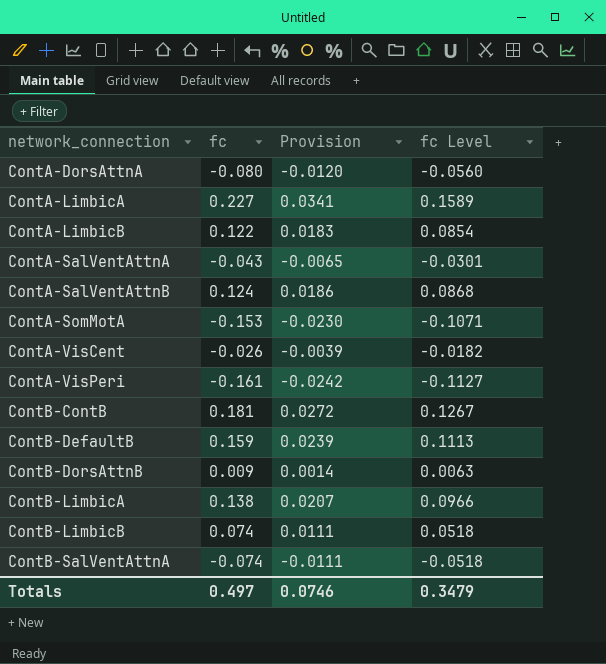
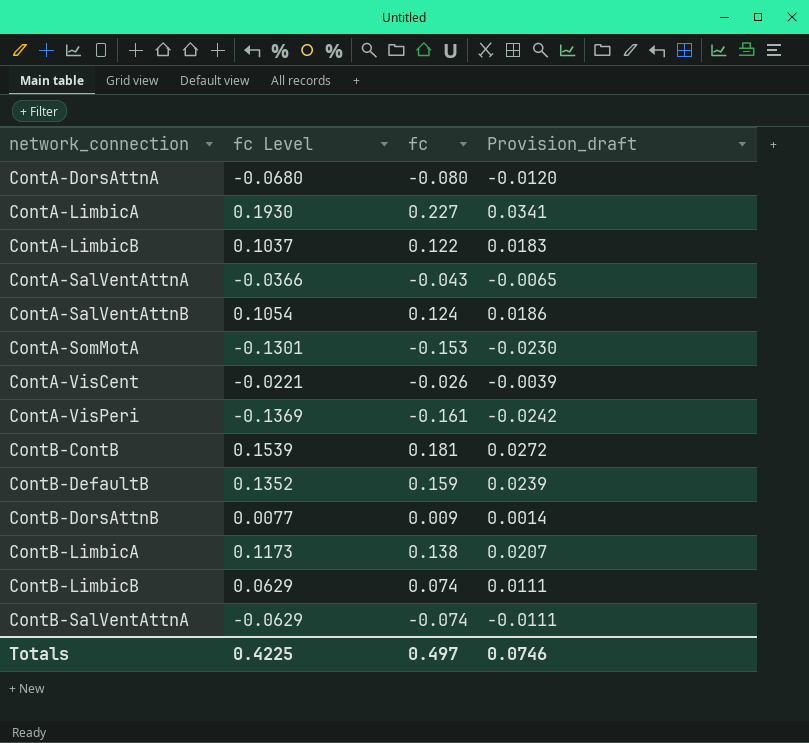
column fc Level | formula: [fc] * 0.7 -> [fc] * 0.85
column fc Level | position: 4 -> 2
column name: Provision -> Provision_draft
Totals | fc Level: 0.3479 -> 0.4225

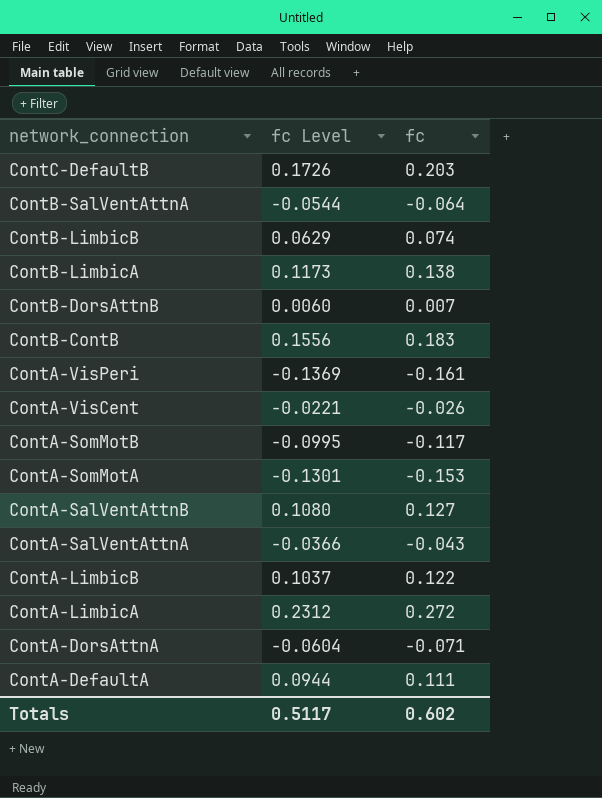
row order: network_connection ascending -> network_connection descending
column Provision_draft | formula: [fc] * 0.15 -> none
row ContB-DefaultB: 0.1352 | 0.159 | 0.0239 -> none
row ContC-DefaultB: none -> 0.1726 | 0.203
ContB-SalVentAttnA | fc Level: -0.0629 -> -0.0544
ContB-SalVentAttnA | fc: -0.074 -> -0.064
ContB-DorsAttnB | fc Level: 0.0077 -> 0.0060
ContB-DorsAttnB | fc: 0.009 -> 0.007
ContB-ContB | fc Level: 0.1539 -> 0.1556
ContB-ContB | fc: 0.181 -> 0.183
row ContA-SomMotB: none -> -0.0995 | -0.117
ContA-SalVentAttnB | fc Level: 0.1054 -> 0.1080
ContA-SalVentAttnB | fc: 0.124 -> 0.127
ContA-LimbicA | fc Level: 0.1930 -> 0.2312
ContA-LimbicA | fc: 0.227 -> 0.272
ContA-DorsAttnA | fc Level: -0.0680 -> -0.0604
ContA-DorsAttnA | fc: -0.080 -> -0.071
row ContA-DefaultA: none -> 0.0944 | 0.111
Totals | fc Level: 0.4225 -> 0.5117
Totals | fc: 0.497 -> 0.602

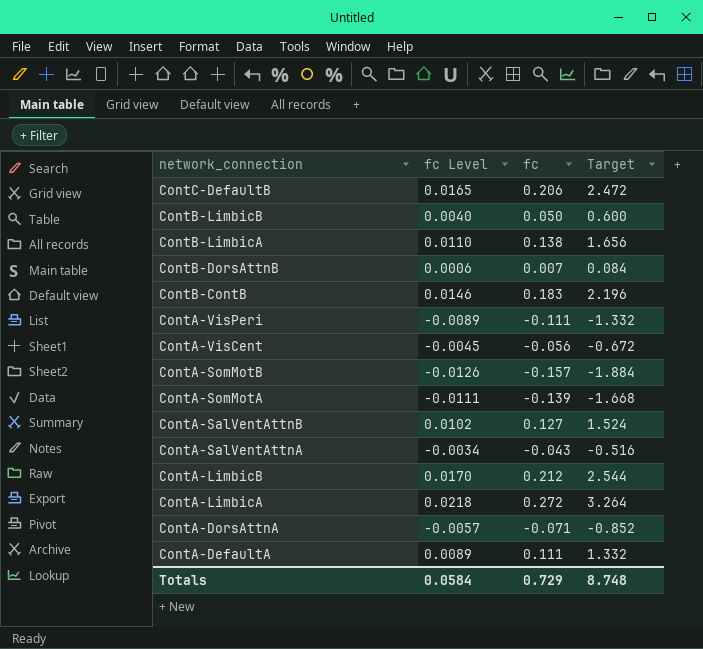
column fc Level | formula: [fc] * 0.85 -> [fc] * 0.08
column Target | formula: none -> [fc] * 12
row ContB-SalVentAttnA: -0.0544 | -0.064 -> none
ContC-DefaultB | fc: 0.203 -> 0.206
ContB-LimbicB | fc: 0.074 -> 0.050
ContA-VisPeri | fc: -0.161 -> -0.111
ContA-VisCent | fc: -0.026 -> -0.056
ContA-SomMotB | fc: -0.117 -> -0.157
ContA-SomMotA | fc: -0.153 -> -0.139
ContA-LimbicB | fc: 0.122 -> 0.212
Totals | fc Level: 0.5117 -> 0.0584
Totals | fc: 0.602 -> 0.729

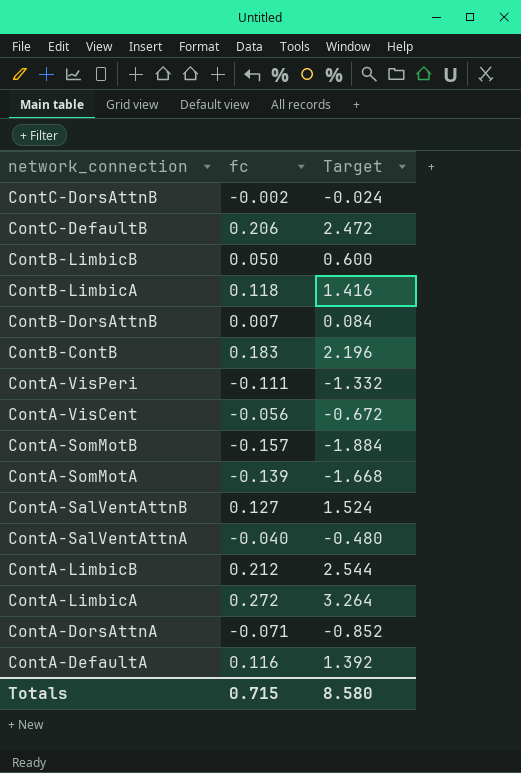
column fc Level | formula: [fc] * 0.08 -> none
row ContC-DorsAttnB: none -> -0.002 | -0.024
ContB-LimbicA | fc: 0.138 -> 0.118
ContB-LimbicA | Target: 1.656 -> 1.416
ContA-SalVentAttnA | fc: -0.043 -> -0.040
ContA-SalVentAttnA | Target: -0.516 -> -0.480
ContA-DefaultA | fc: 0.111 -> 0.116
ContA-DefaultA | Target: 1.332 -> 1.392
Totals | fc: 0.729 -> 0.715
Totals | Target: 8.748 -> 8.580

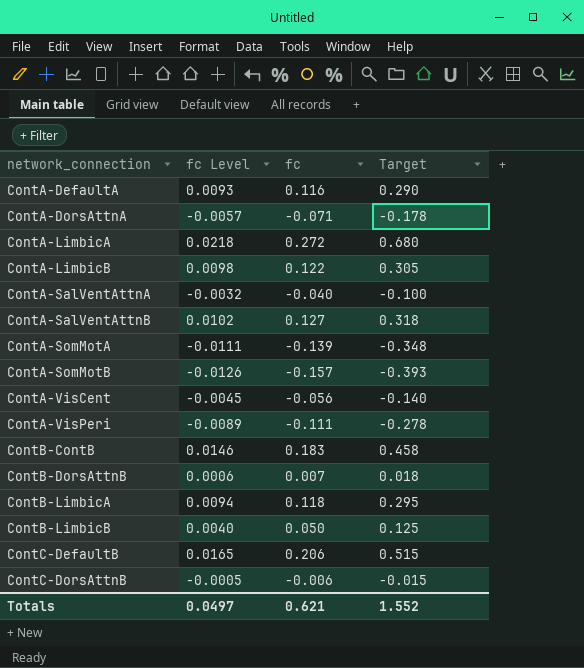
row order: network_connection descending -> network_connection ascending
column fc Level | formula: none -> [fc] * 0.08
column Target | formula: [fc] * 12 -> [fc] * 2.5
ContA-LimbicB | fc: 0.212 -> 0.122
ContC-DorsAttnB | fc: -0.002 -> -0.006
Totals | fc: 0.715 -> 0.621
Totals | Target: 8.580 -> 1.552

